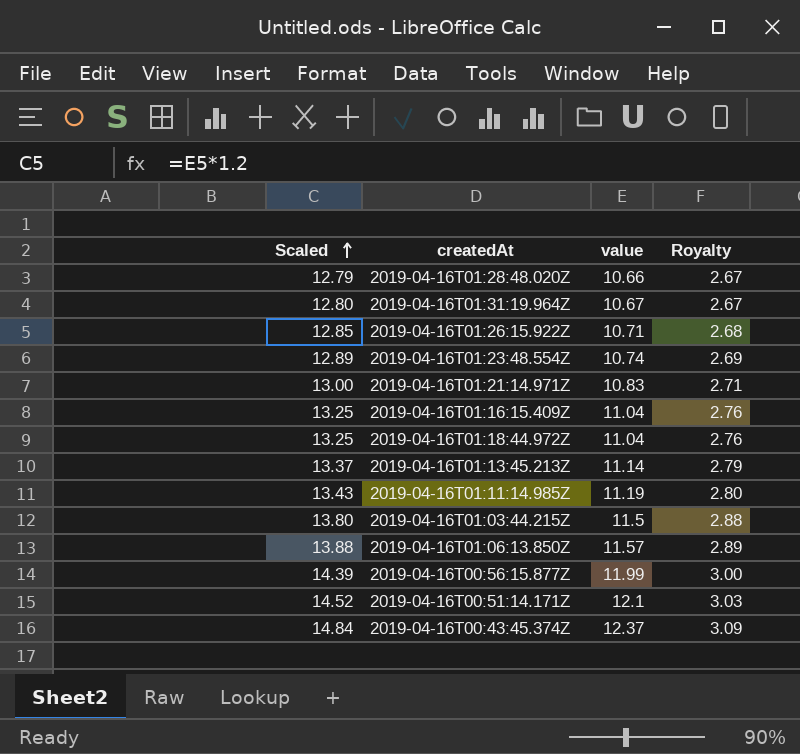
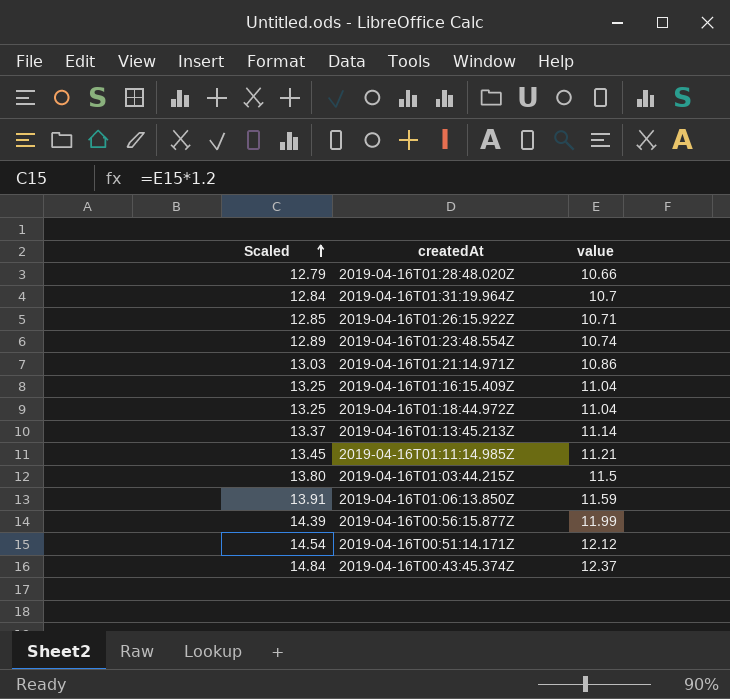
column Royalty | formula: [value] * 0.25 -> none
2019-04-16T01:31:19.964Z | Scaled: 12.80 -> 12.84
2019-04-16T01:31:19.964Z | value: 10.67 -> 10.7
2019-04-16T01:21:14.971Z | Scaled: 13.00 -> 13.03
2019-04-16T01:21:14.971Z | value: 10.83 -> 10.86
2019-04-16T01:11:14.985Z | Scaled: 13.43 -> 13.45
2019-04-16T01:11:14.985Z | value: 11.19 -> 11.21
2019-04-16T01:06:13.850Z | Scaled: 13.88 -> 13.91
2019-04-16T01:06:13.850Z | value: 11.57 -> 11.59
2019-04-16T00:51:14.171Z | Scaled: 14.52 -> 14.54
2019-04-16T00:51:14.171Z | value: 12.1 -> 12.12

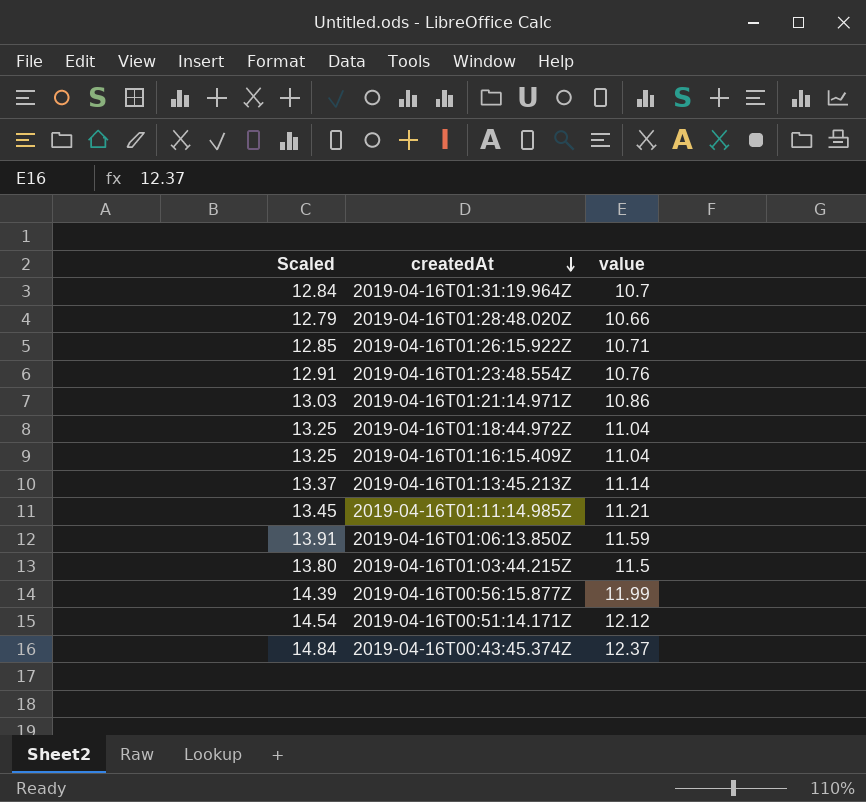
row order: Scaled ascending -> createdAt descending
2019-04-16T01:23:48.554Z | Scaled: 12.89 -> 12.91
2019-04-16T01:23:48.554Z | value: 10.74 -> 10.76

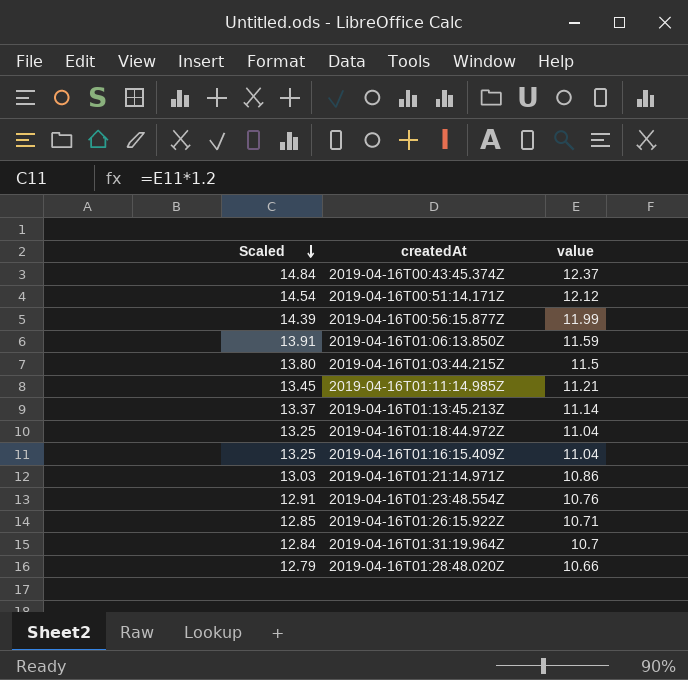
row order: createdAt descending -> Scaled descending

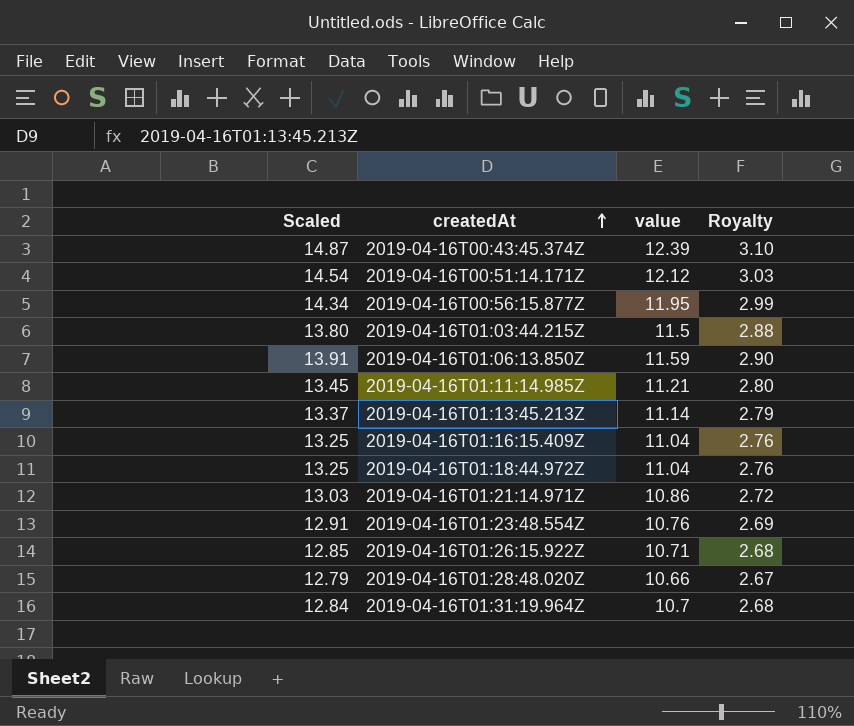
row order: Scaled descending -> createdAt ascending
column Royalty | formula: none -> [value] * 0.25
2019-04-16T00:43:45.374Z | Scaled: 14.84 -> 14.87
2019-04-16T00:43:45.374Z | value: 12.37 -> 12.39
2019-04-16T00:56:15.877Z | Scaled: 14.39 -> 14.34
2019-04-16T00:56:15.877Z | value: 11.99 -> 11.95

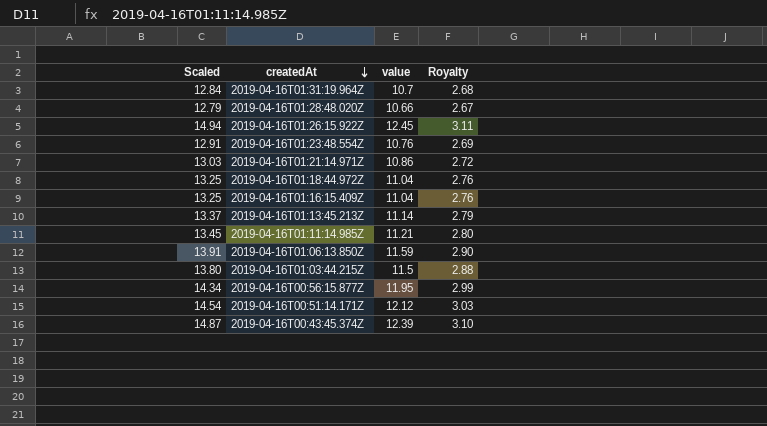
row order: createdAt ascending -> createdAt descending
2019-04-16T01:26:15.922Z | Scaled: 12.85 -> 14.94
2019-04-16T01:26:15.922Z | value: 10.71 -> 12.45
2019-04-16T01:26:15.922Z | Royalty: 2.68 -> 3.11

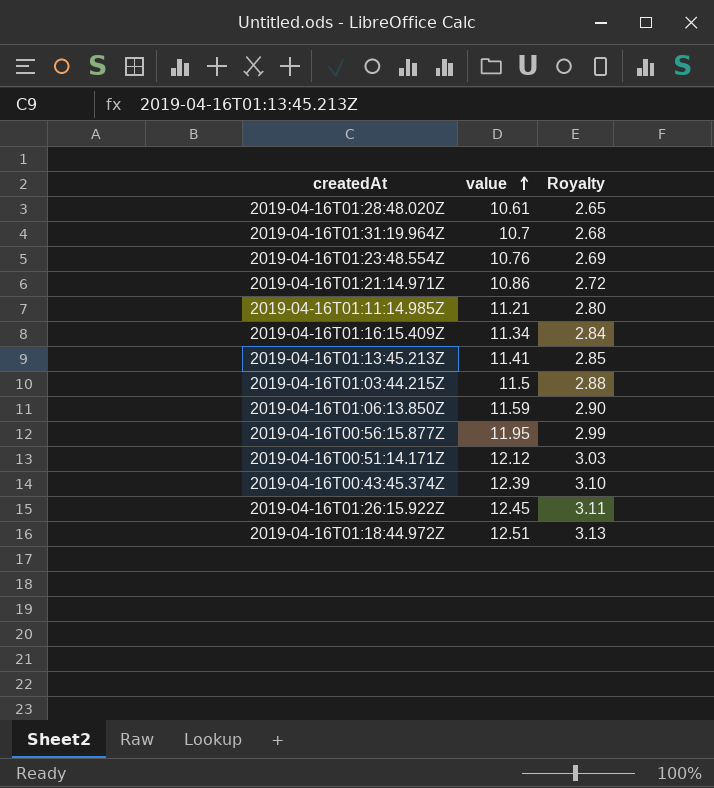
row order: createdAt descending -> value ascending
column Scaled | formula: [value] * 1.2 -> none
2019-04-16T01:28:48.020Z | value: 10.66 -> 10.61
2019-04-16T01:28:48.020Z | Royalty: 2.67 -> 2.65
2019-04-16T01:16:15.409Z | value: 11.04 -> 11.34
2019-04-16T01:16:15.409Z | Royalty: 2.76 -> 2.84
2019-04-16T01:13:45.213Z | value: 11.14 -> 11.41
2019-04-16T01:13:45.213Z | Royalty: 2.79 -> 2.85
2019-04-16T01:18:44.972Z | value: 11.04 -> 12.51
2019-04-16T01:18:44.972Z | Royalty: 2.76 -> 3.13

